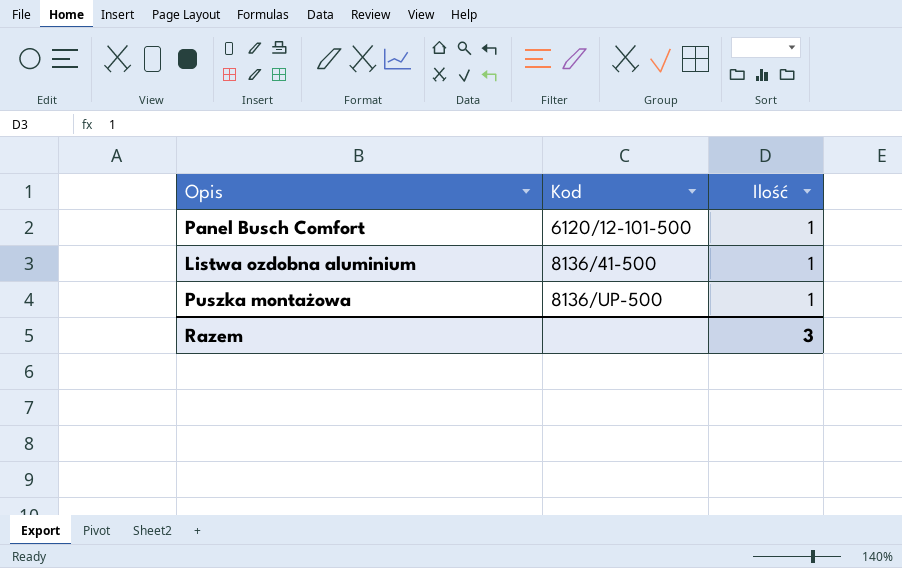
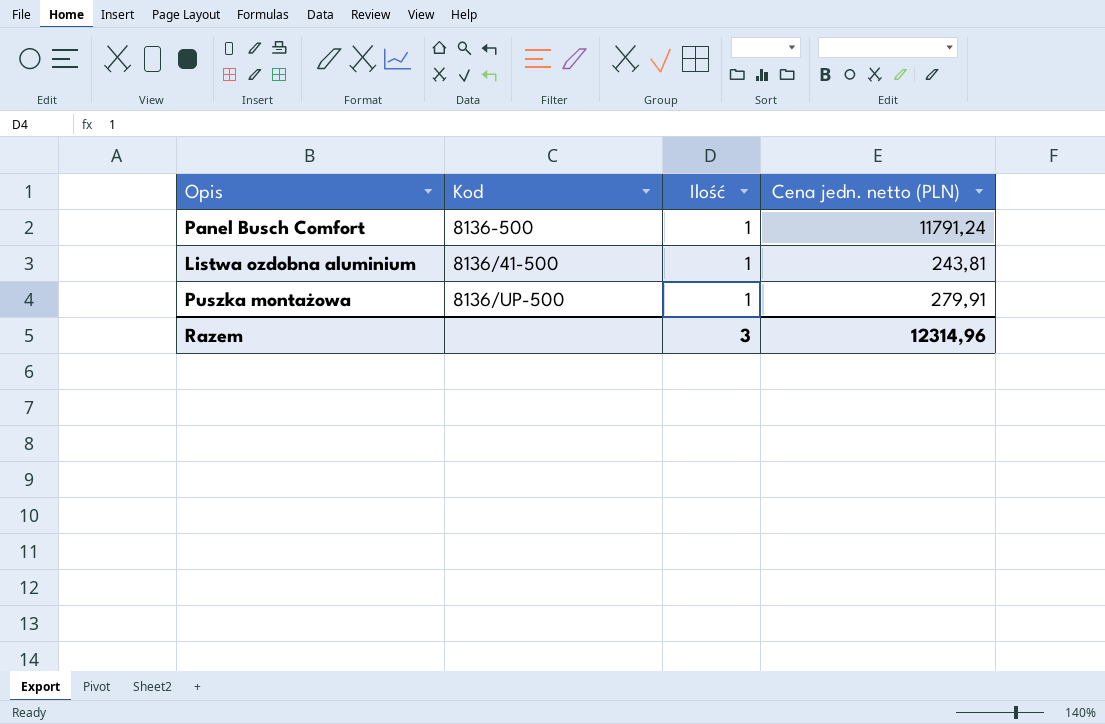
column Cena jedn. netto (PLN) | position: none -> 4
Panel Busch Comfort | Kod: 6120/12-101-500 -> 8136-500

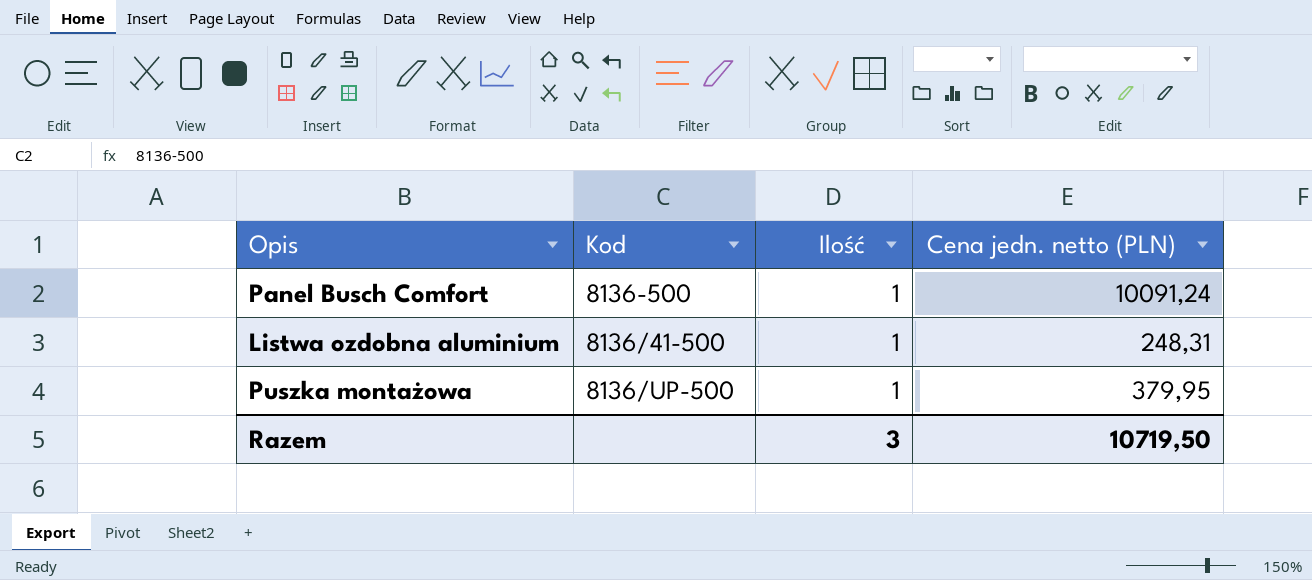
Panel Busch Comfort | Cena jedn. netto (PLN): 11791,24 -> 10091,24
Listwa ozdobna aluminium | Cena jedn. netto (PLN): 243,81 -> 248,31
Puszka montażowa | Cena jedn. netto (PLN): 279,91 -> 379,95
Razem | Cena jedn. netto (PLN): 12314,96 -> 10719,50

